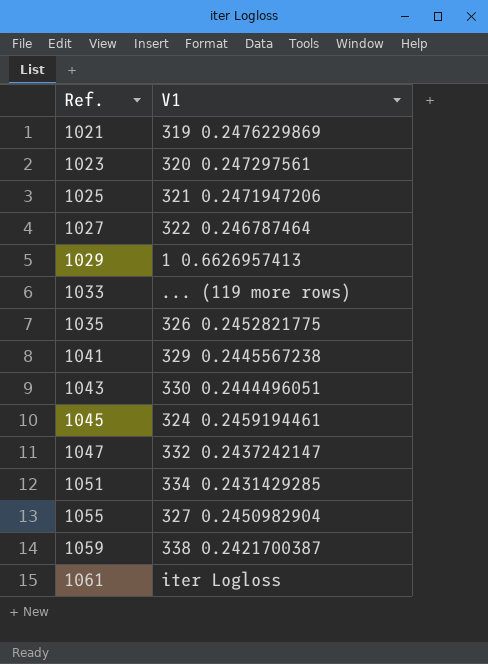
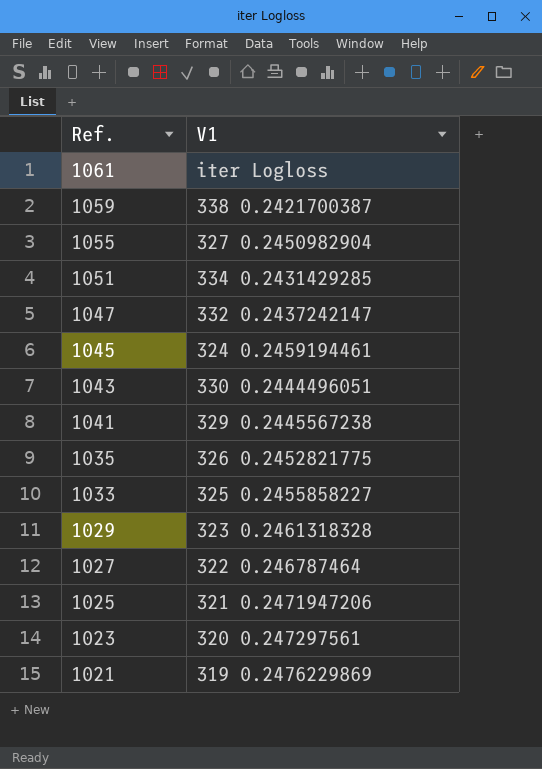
row order: Ref. ascending -> Ref. descending
1033 | V1: ... (119 more rows) -> 325 0.2455858227
1029 | V1: 1 0.6626957413 -> 323 0.2461318328

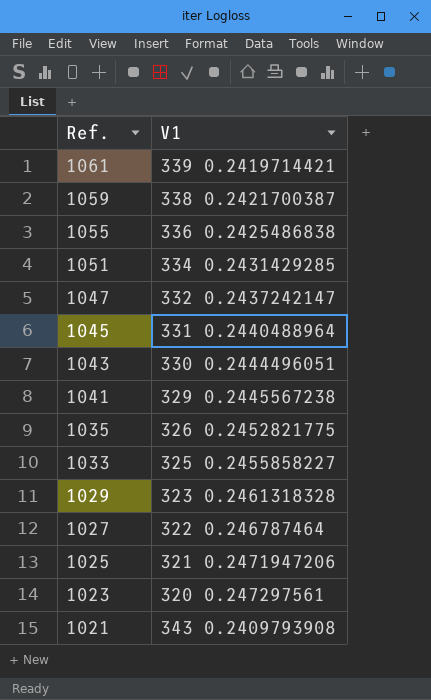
1061 | V1: iter Logloss -> 339 0.2419714421
1055 | V1: 327 0.2450982904 -> 336 0.2425486838
1045 | V1: 324 0.2459194461 -> 331 0.2440488964
1021 | V1: 319 0.2476229869 -> 343 0.2409793908

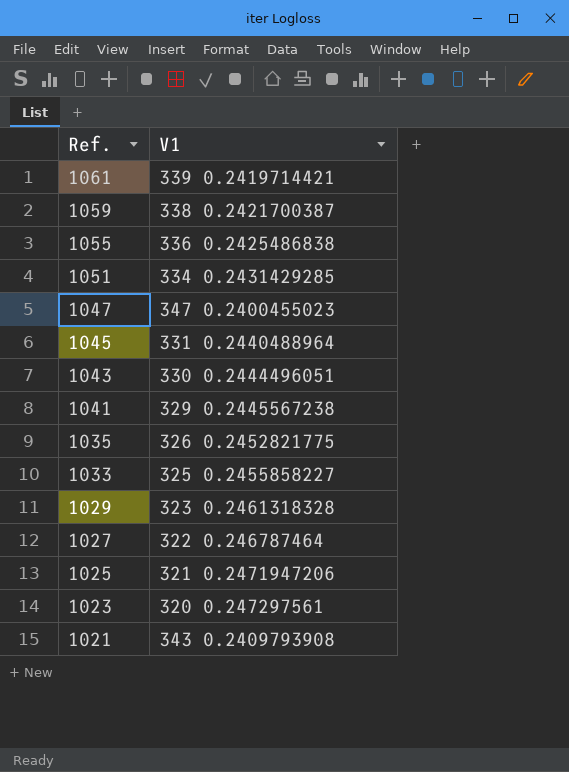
1047 | V1: 332 0.2437242147 -> 347 0.2400455023

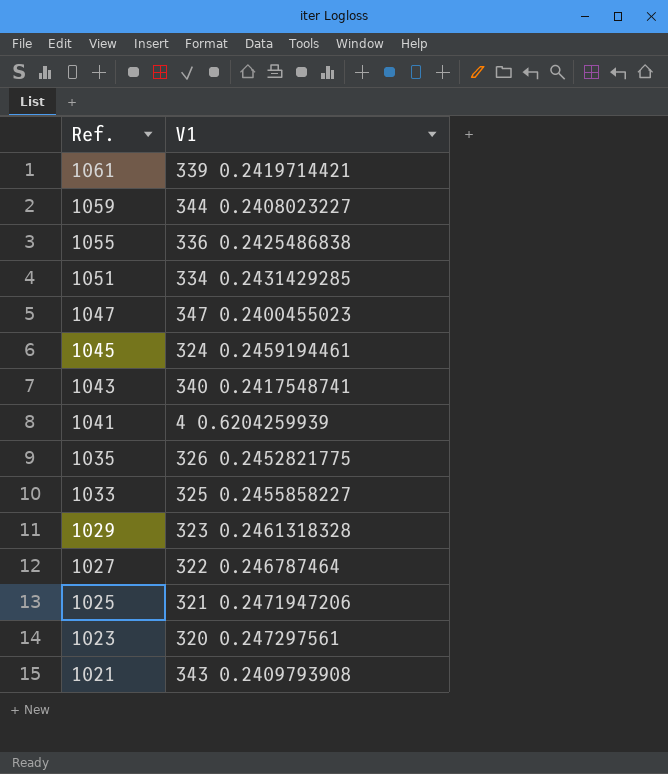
1059 | V1: 338 0.2421700387 -> 344 0.2408023227
1045 | V1: 331 0.2440488964 -> 324 0.2459194461
1043 | V1: 330 0.2444496051 -> 340 0.2417548741
1041 | V1: 329 0.2445567238 -> 4 0.6204259939

